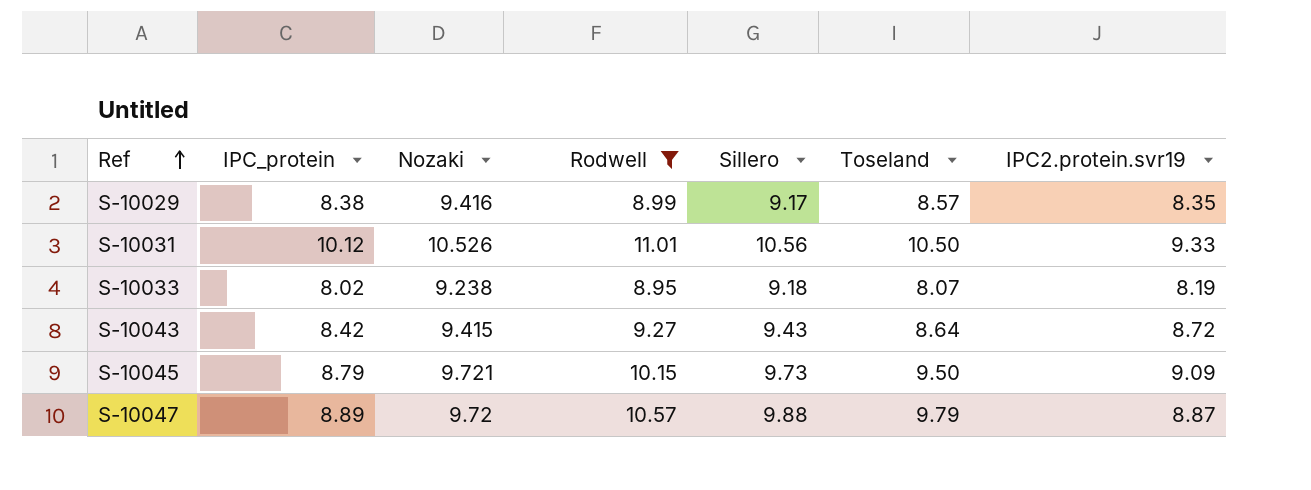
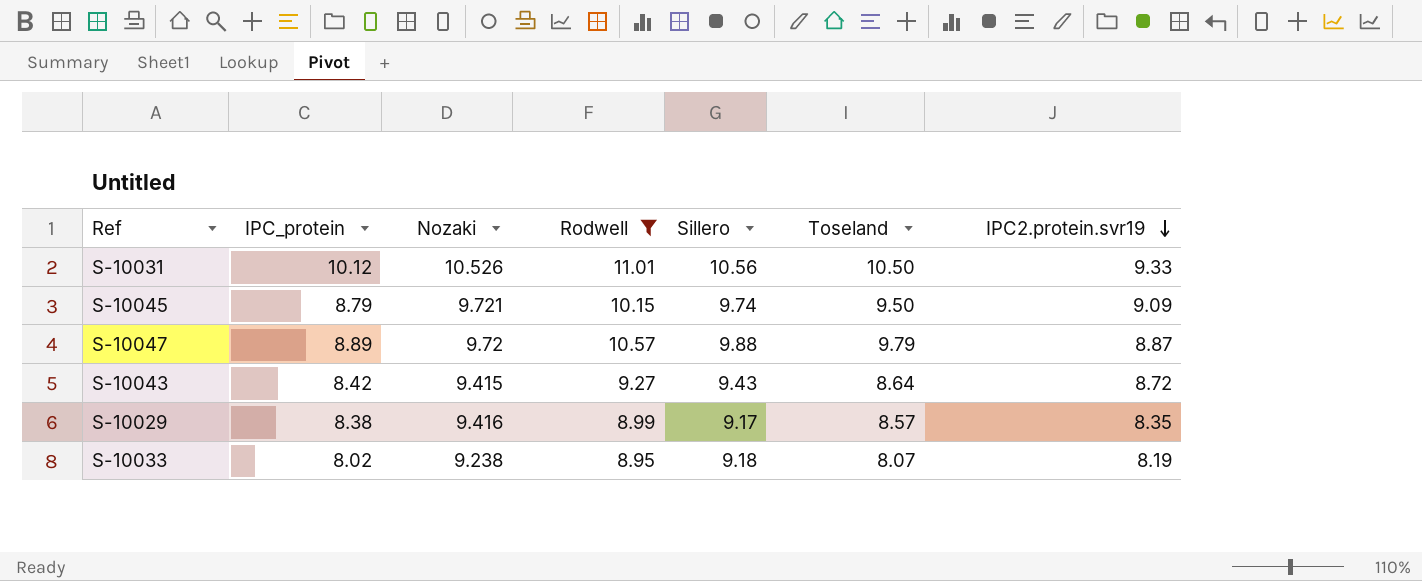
row order: Ref ascending -> IPC2.protein.svr19 descending
S-10045 | Sillero: 9.73 -> 9.74

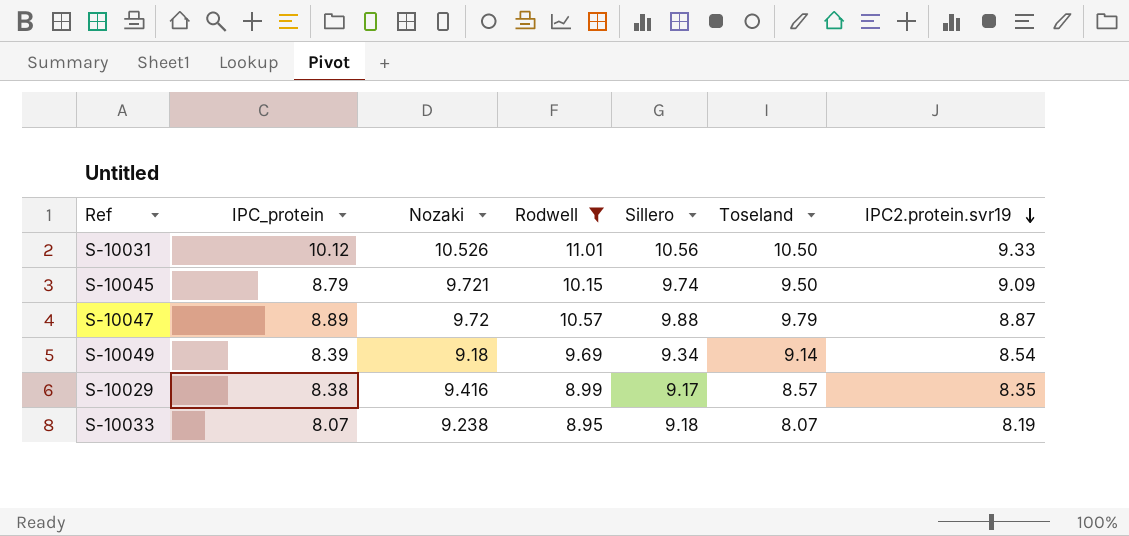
row S-10043: 8.42 | 9.415 | 9.27 | 9.43 | 8.64 | 8.72 -> none
row S-10049: none -> 8.39 | 9.18 | 9.69 | 9.34 | 9.14 | 8.54
S-10033 | IPC_protein: 8.02 -> 8.07

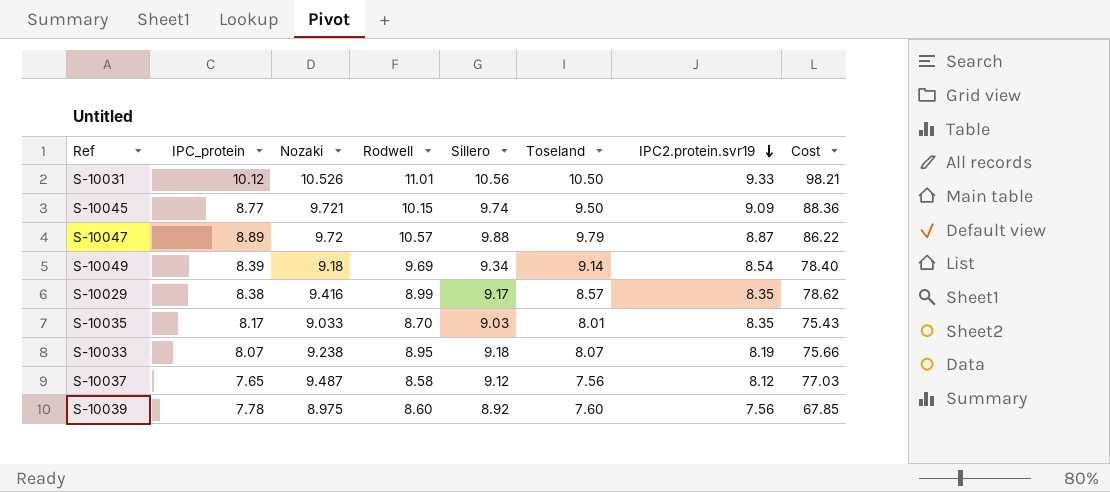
filter: Rodwell >= 8.95 -> none
column Cost | formula: none -> [Nozaki] * [IPC2.protein.svr19]
S-10045 | IPC_protein: 8.79 -> 8.77

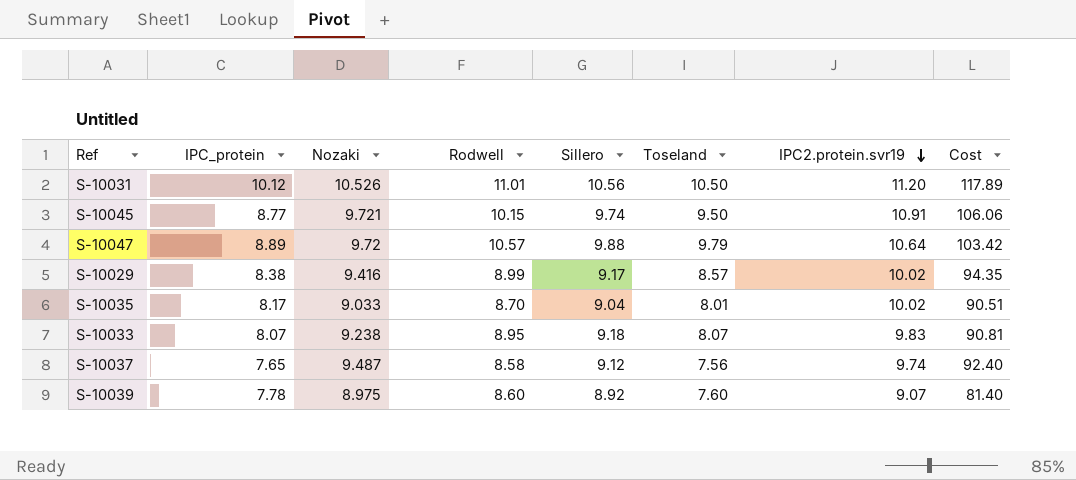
row S-10049: 8.39 | 9.18 | 9.69 | 9.34 | 9.14 | 8.54 | 78.40 -> none
S-10031 | IPC2.protein.svr19: 9.33 -> 11.20
S-10031 | Cost: 98.21 -> 117.89
S-10045 | IPC2.protein.svr19: 9.09 -> 10.91
S-10045 | Cost: 88.36 -> 106.06
S-10047 | IPC2.protein.svr19: 8.87 -> 10.64
S-10047 | Cost: 86.22 -> 103.42
S-10029 | IPC2.protein.svr19: 8.35 -> 10.02
S-10029 | Cost: 78.62 -> 94.35
S-10035 | Sillero: 9.03 -> 9.04
S-10035 | IPC2.protein.svr19: 8.35 -> 10.02
S-10035 | Cost: 75.43 -> 90.51
S-10033 | IPC2.protein.svr19: 8.19 -> 9.83
S-10033 | Cost: 75.66 -> 90.81
S-10037 | IPC2.protein.svr19: 8.12 -> 9.74
S-10037 | Cost: 77.03 -> 92.40
S-10039 | IPC2.protein.svr19: 7.56 -> 9.07
S-10039 | Cost: 67.85 -> 81.40

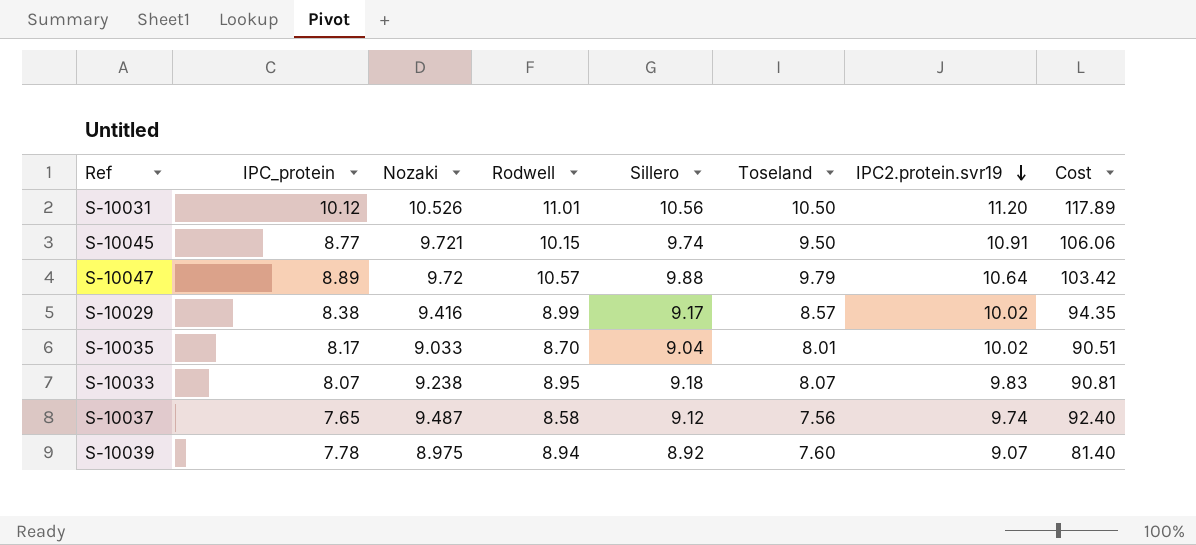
S-10039 | Rodwell: 8.60 -> 8.94

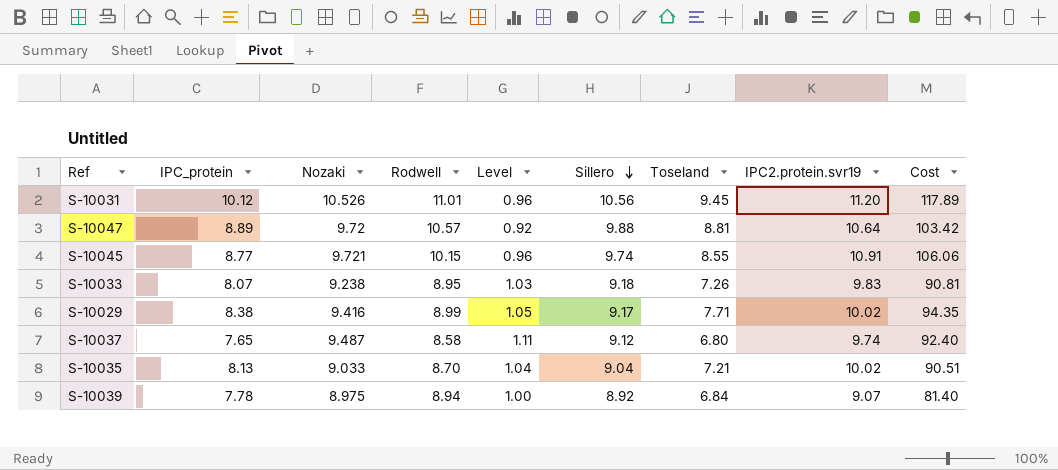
row order: IPC2.protein.svr19 descending -> Sillero descending
column Level | formula: none -> [Nozaki] / [Rodwell]
S-10031 | Toseland: 10.50 -> 9.45
S-10047 | Toseland: 9.79 -> 8.81
S-10045 | Toseland: 9.50 -> 8.55
S-10033 | Toseland: 8.07 -> 7.26
S-10029 | Toseland: 8.57 -> 7.71
S-10037 | Toseland: 7.56 -> 6.80
S-10035 | IPC_protein: 8.17 -> 8.13
S-10035 | Toseland: 8.01 -> 7.21
S-10039 | Toseland: 7.60 -> 6.84

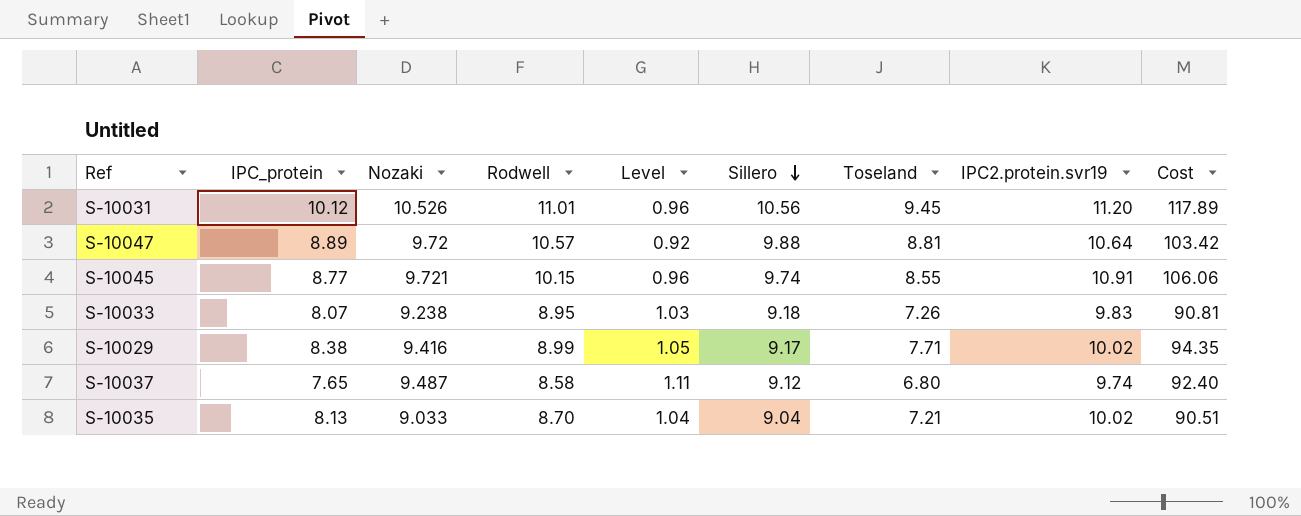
row S-10039: 7.78 | 8.975 | 8.94 | 1.00 | 8.92 | 6.84 | 9.07 | 81.40 -> none

